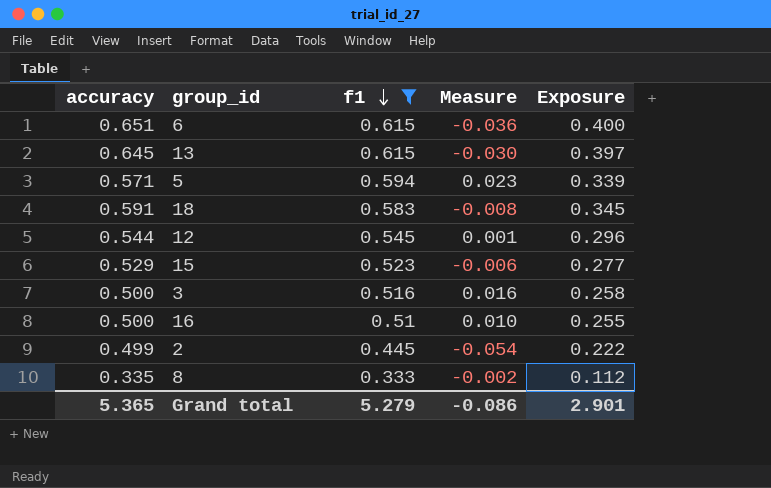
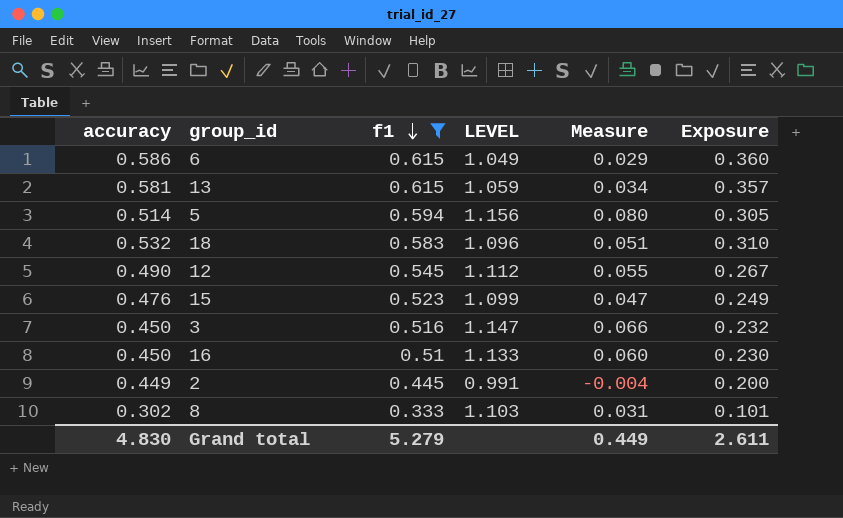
column LEVEL | formula: none -> [f1] / [accuracy]
6 | accuracy: 0.651 -> 0.586
6 | Measure: -0.036 -> 0.029
6 | Exposure: 0.400 -> 0.360
13 | accuracy: 0.645 -> 0.581
13 | Measure: -0.030 -> 0.034
13 | Exposure: 0.397 -> 0.357
5 | accuracy: 0.571 -> 0.514
5 | Measure: 0.023 -> 0.080
5 | Exposure: 0.339 -> 0.305
18 | accuracy: 0.591 -> 0.532
18 | Measure: -0.008 -> 0.051
18 | Exposure: 0.345 -> 0.310
12 | accuracy: 0.544 -> 0.490
12 | Measure: 0.001 -> 0.055
12 | Exposure: 0.296 -> 0.267
15 | accuracy: 0.529 -> 0.476
15 | Measure: -0.006 -> 0.047
15 | Exposure: 0.277 -> 0.249
3 | accuracy: 0.500 -> 0.450
3 | Measure: 0.016 -> 0.066
3 | Exposure: 0.258 -> 0.232
16 | accuracy: 0.500 -> 0.450
16 | Measure: 0.010 -> 0.060
16 | Exposure: 0.255 -> 0.230
2 | accuracy: 0.499 -> 0.449
2 | Measure: -0.054 -> -0.004
2 | Exposure: 0.222 -> 0.200
8 | accuracy: 0.335 -> 0.302
8 | Measure: -0.002 -> 0.031
8 | Exposure: 0.112 -> 0.101
Grand total | accuracy: 5.365 -> 4.830
Grand total | Measure: -0.086 -> 0.449
Grand total | Exposure: 2.901 -> 2.611

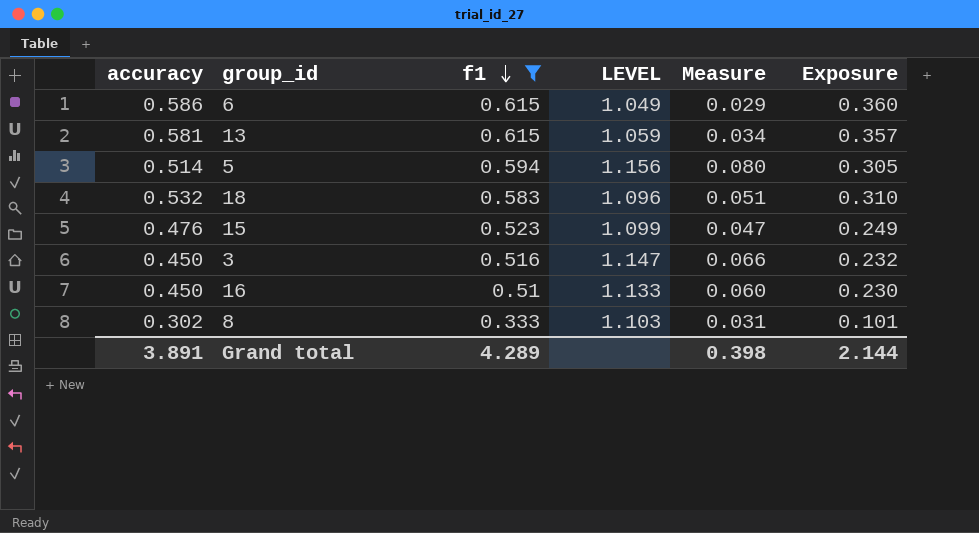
row 12: 0.490 | 0.545 | 1.112 | 0.055 | 0.267 -> none
row 2: 0.449 | 0.445 | 0.991 | -0.004 | 0.200 -> none
Grand total | accuracy: 4.830 -> 3.891
Grand total | f1: 5.279 -> 4.289
Grand total | Measure: 0.449 -> 0.398
Grand total | Exposure: 2.611 -> 2.144

